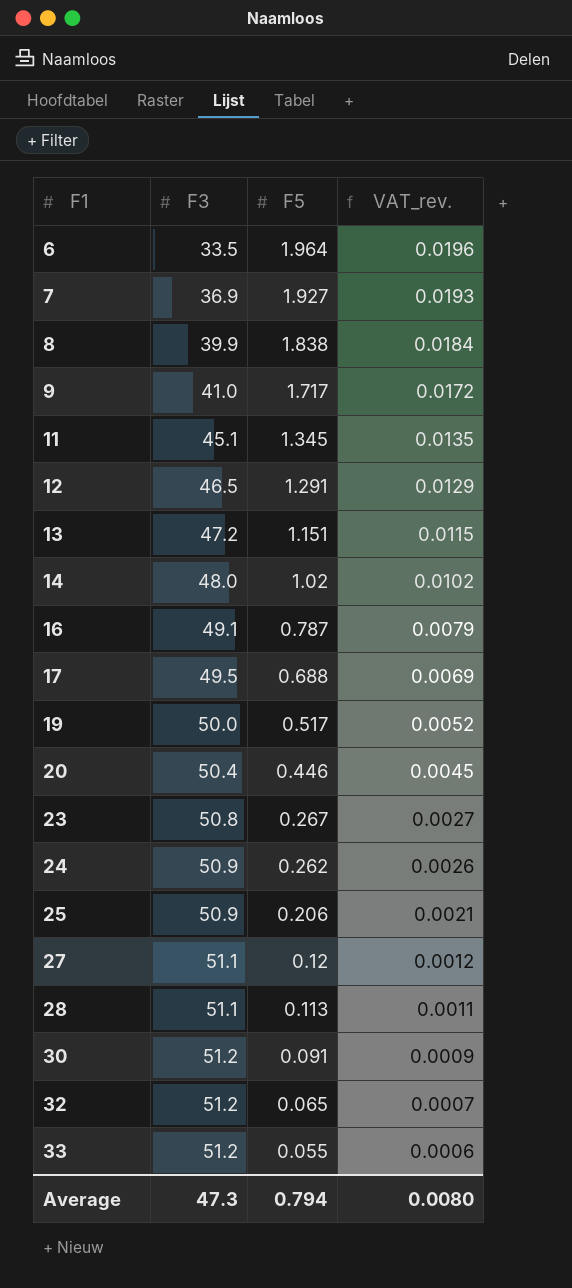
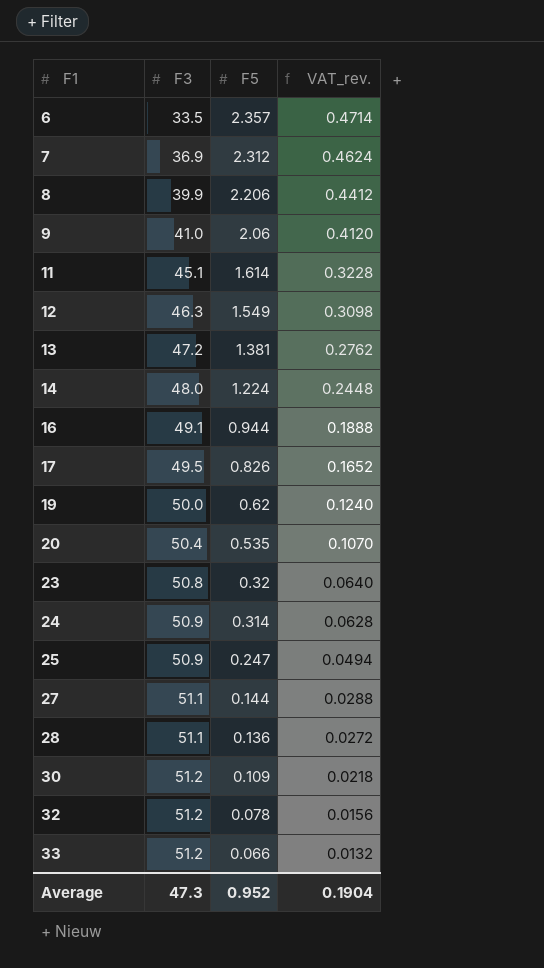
column VAT_rev. | formula: [F5] * 0.01 -> [F5] * 0.2
6 | F5: 1.964 -> 2.357
7 | F5: 1.927 -> 2.312
8 | F5: 1.838 -> 2.206
9 | F5: 1.717 -> 2.06
11 | F5: 1.345 -> 1.614
12 | F3: 46.5 -> 46.3
12 | F5: 1.291 -> 1.549
13 | F5: 1.151 -> 1.381
14 | F5: 1.02 -> 1.224
16 | F5: 0.787 -> 0.944
17 | F5: 0.688 -> 0.826
19 | F5: 0.517 -> 0.62
20 | F5: 0.446 -> 0.535
23 | F5: 0.267 -> 0.32
24 | F5: 0.262 -> 0.314
25 | F5: 0.206 -> 0.247
27 | F5: 0.12 -> 0.144
28 | F5: 0.113 -> 0.136
30 | F5: 0.091 -> 0.109
32 | F5: 0.065 -> 0.078
33 | F5: 0.055 -> 0.066
Average | F5: 0.794 -> 0.952
Average | VAT_rev.: 0.0080 -> 0.1904

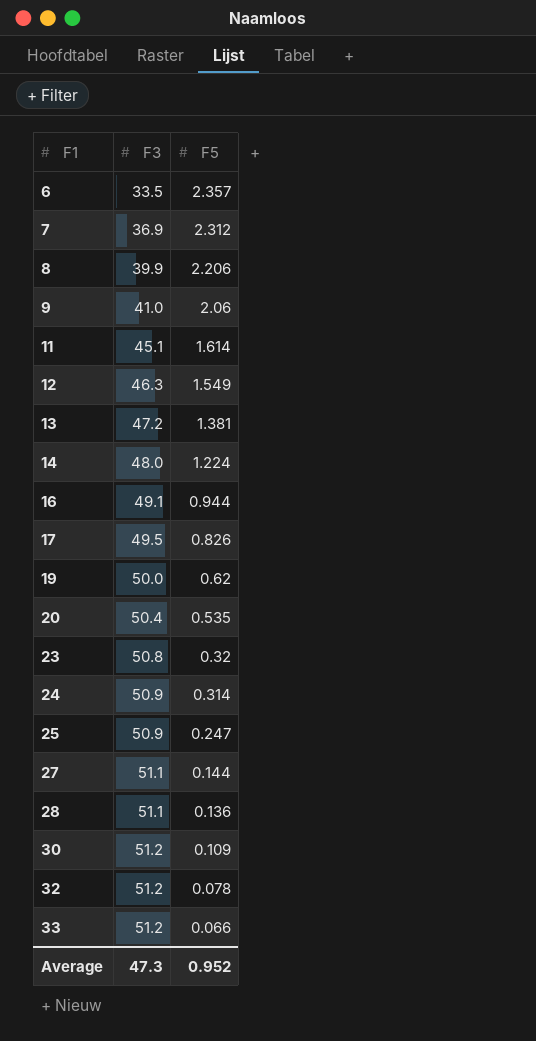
column VAT_rev. | formula: [F5] * 0.2 -> none

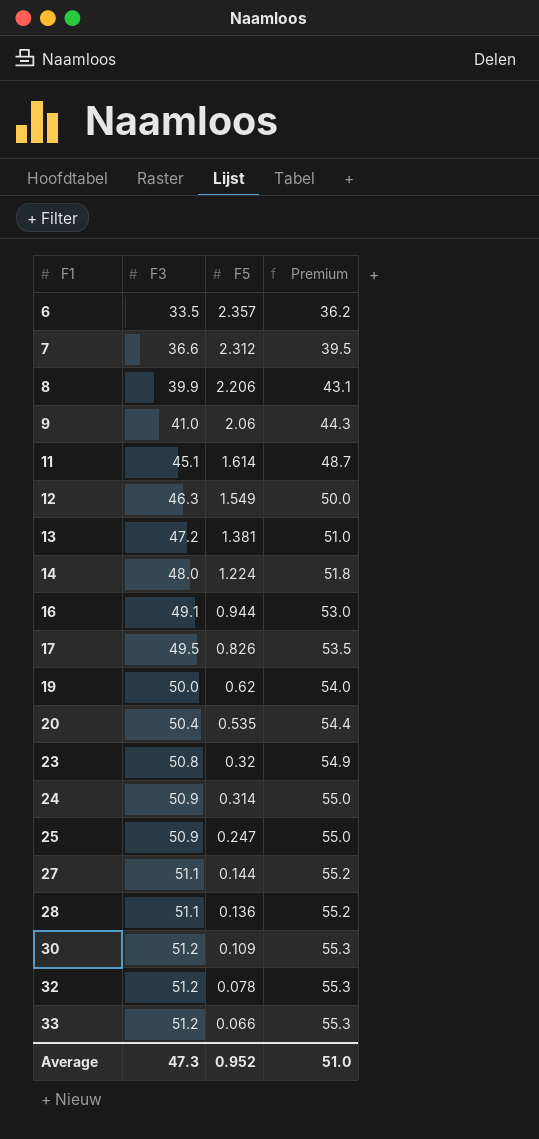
column Premium | formula: none -> [F3] * 1.08
7 | F3: 36.9 -> 36.6

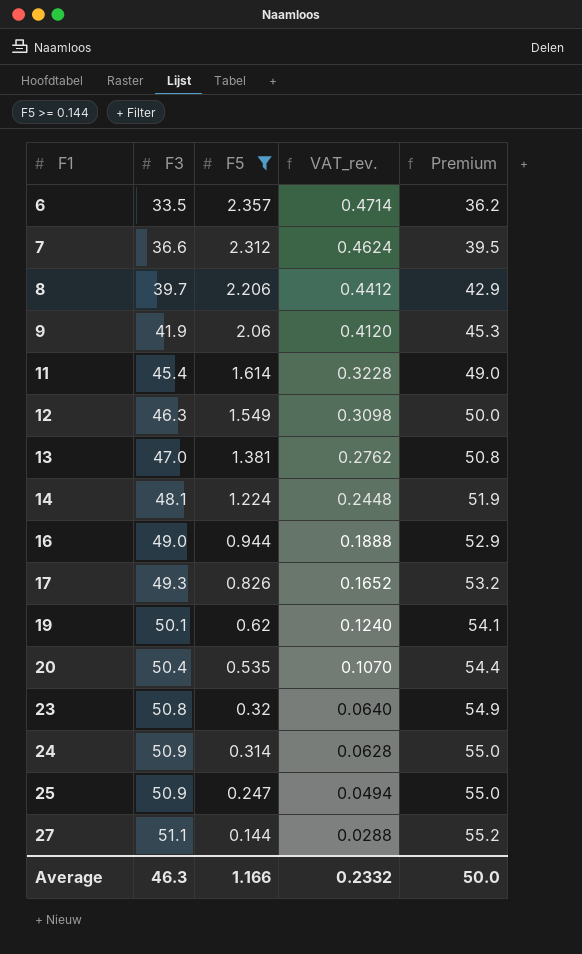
filter: none -> F5 >= 0.144
column VAT_rev. | formula: none -> [F5] * 0.2
8 | F3: 39.9 -> 39.7
8 | Premium: 43.1 -> 42.9
9 | F3: 41.0 -> 41.9
9 | Premium: 44.3 -> 45.3
11 | F3: 45.1 -> 45.4
11 | Premium: 48.7 -> 49.0
13 | F3: 47.2 -> 47.0
13 | Premium: 51.0 -> 50.8
14 | F3: 48.0 -> 48.1
14 | Premium: 51.8 -> 51.9
16 | F3: 49.1 -> 49.0
16 | Premium: 53.0 -> 52.9
17 | F3: 49.5 -> 49.3
17 | Premium: 53.5 -> 53.2
19 | F3: 50.0 -> 50.1
19 | Premium: 54.0 -> 54.1
Average | F3: 47.3 -> 46.3
Average | F5: 0.952 -> 1.166
Average | Premium: 51.0 -> 50.0

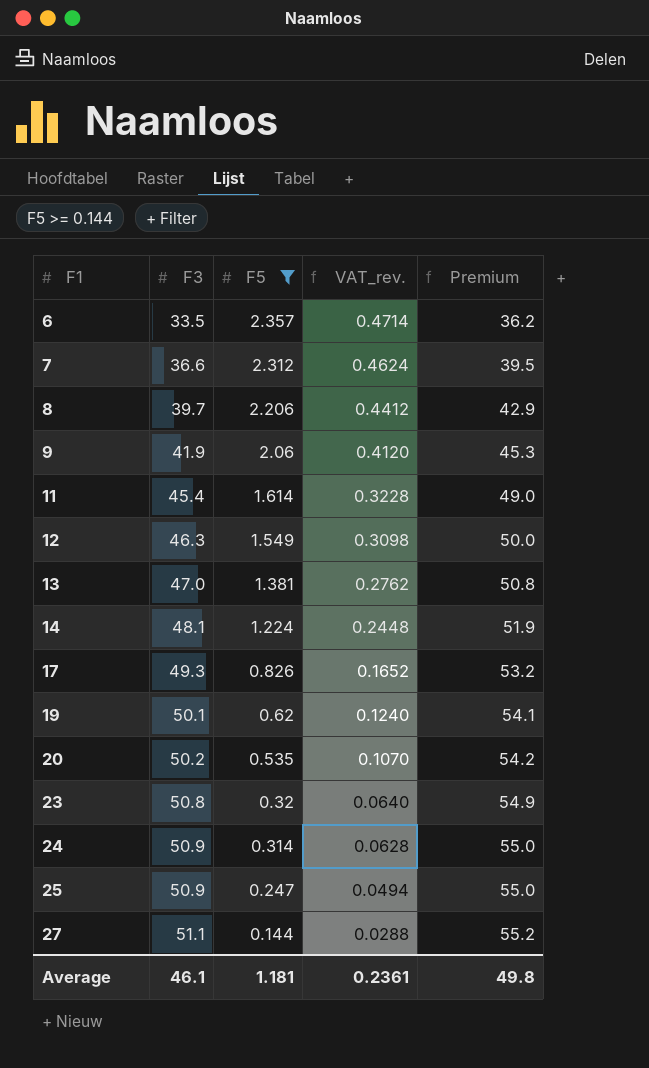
row 16: 49.0 | 0.944 | 0.1888 | 52.9 -> none
20 | F3: 50.4 -> 50.2
20 | Premium: 54.4 -> 54.2
Average | F3: 46.3 -> 46.1
Average | F5: 1.166 -> 1.181
Average | VAT_rev.: 0.2332 -> 0.2361
Average | Premium: 50.0 -> 49.8

